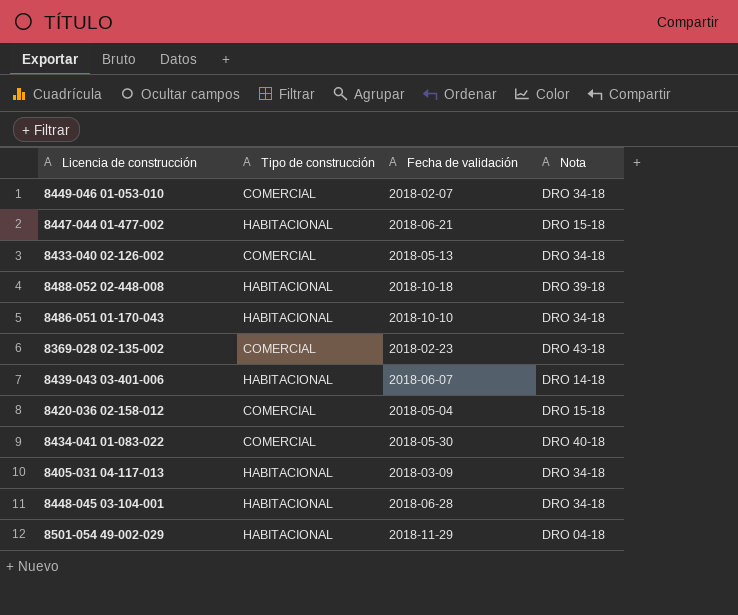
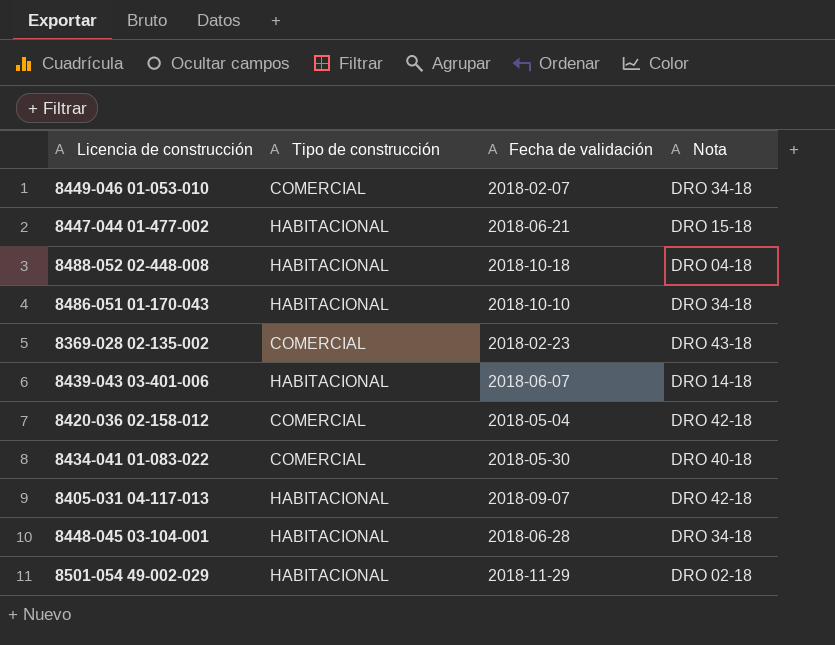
row 8433-040 02-126-002: COMERCIAL | 2018-05-13 | DRO 34-18 -> none
8488-052 02-448-008 | Nota: DRO 39-18 -> DRO 04-18
8420-036 02-158-012 | Nota: DRO 15-18 -> DRO 42-18
8405-031 04-117-013 | Fecha de validación: 2018-03-09 -> 2018-09-07
8405-031 04-117-013 | Nota: DRO 34-18 -> DRO 42-18
8501-054 49-002-029 | Nota: DRO 04-18 -> DRO 02-18

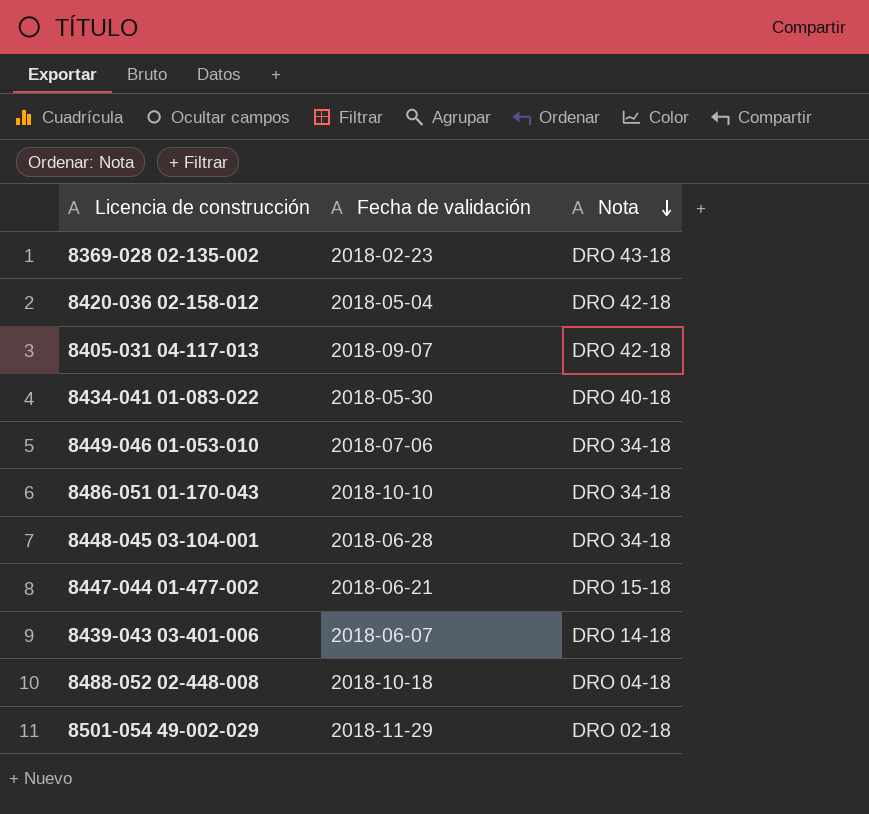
row order: none -> Nota descending
column Tipo de construcción | position: 2 -> none
8449-046 01-053-010 | Fecha de validación: 2018-02-07 -> 2018-07-06

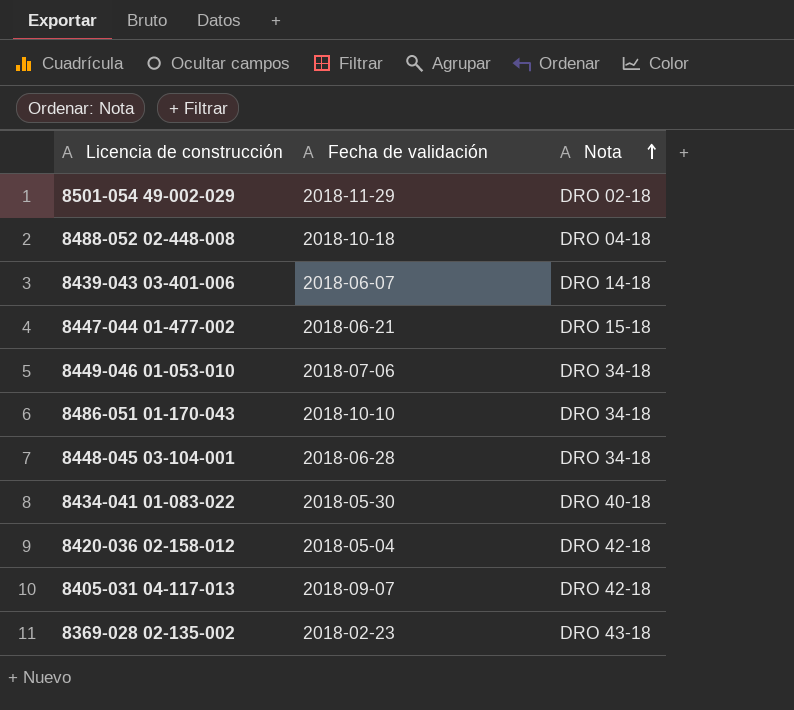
row order: Nota descending -> Nota ascending

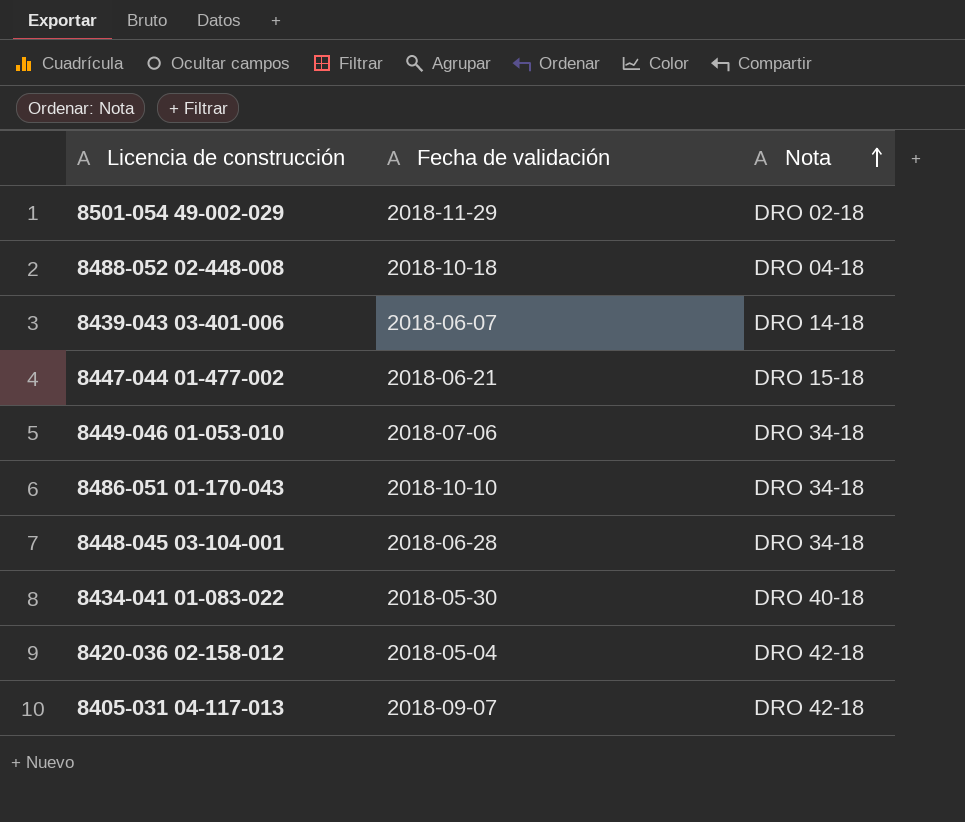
row 8369-028 02-135-002: 2018-02-23 | DRO 43-18 -> none

